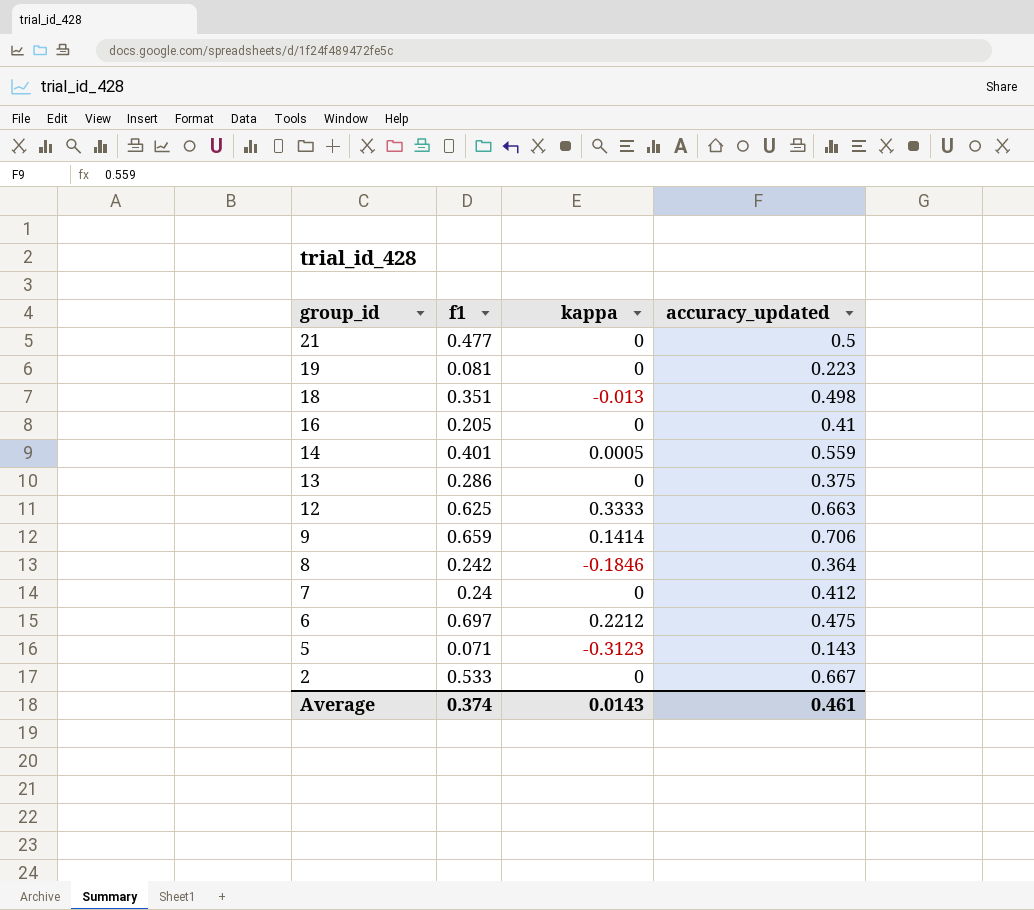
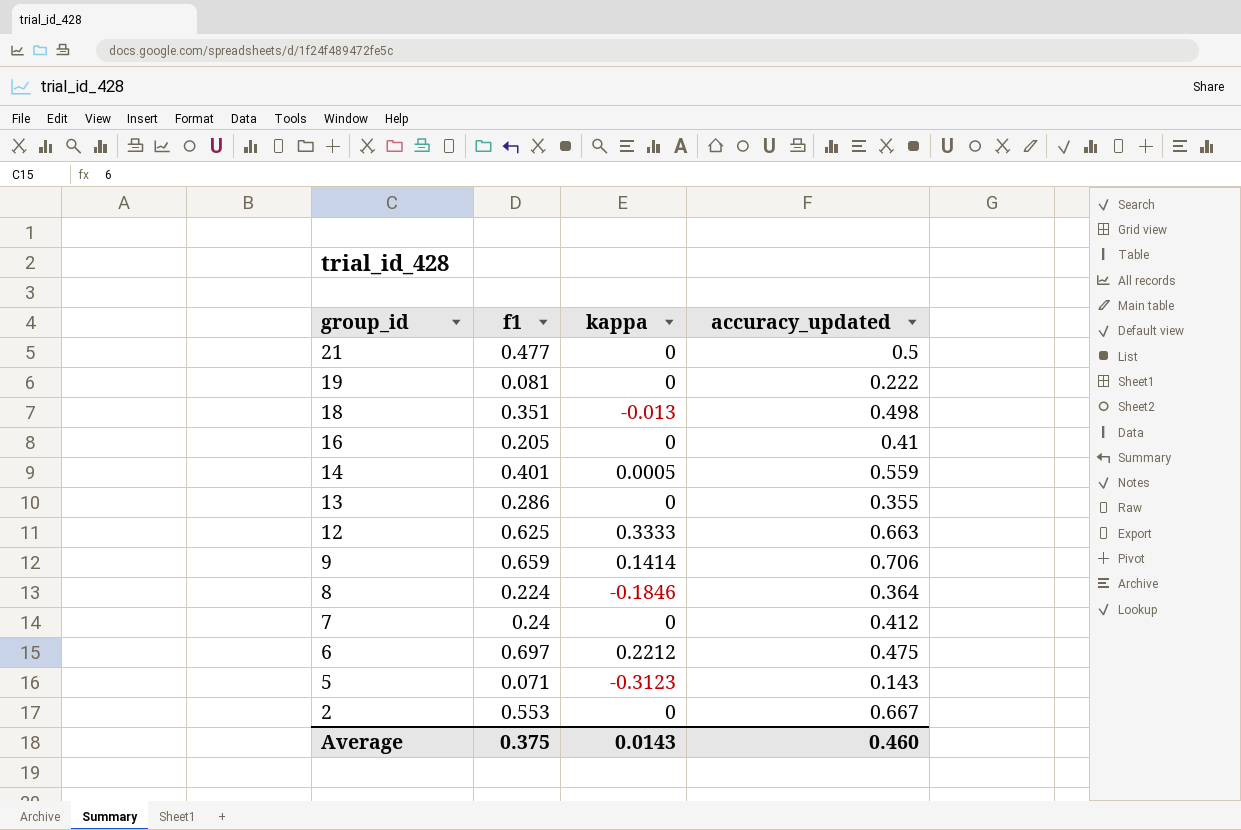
19 | accuracy_updated: 0.223 -> 0.222
13 | accuracy_updated: 0.375 -> 0.355
8 | f1: 0.242 -> 0.224
2 | f1: 0.533 -> 0.553
Average | f1: 0.374 -> 0.375
Average | accuracy_updated: 0.461 -> 0.460

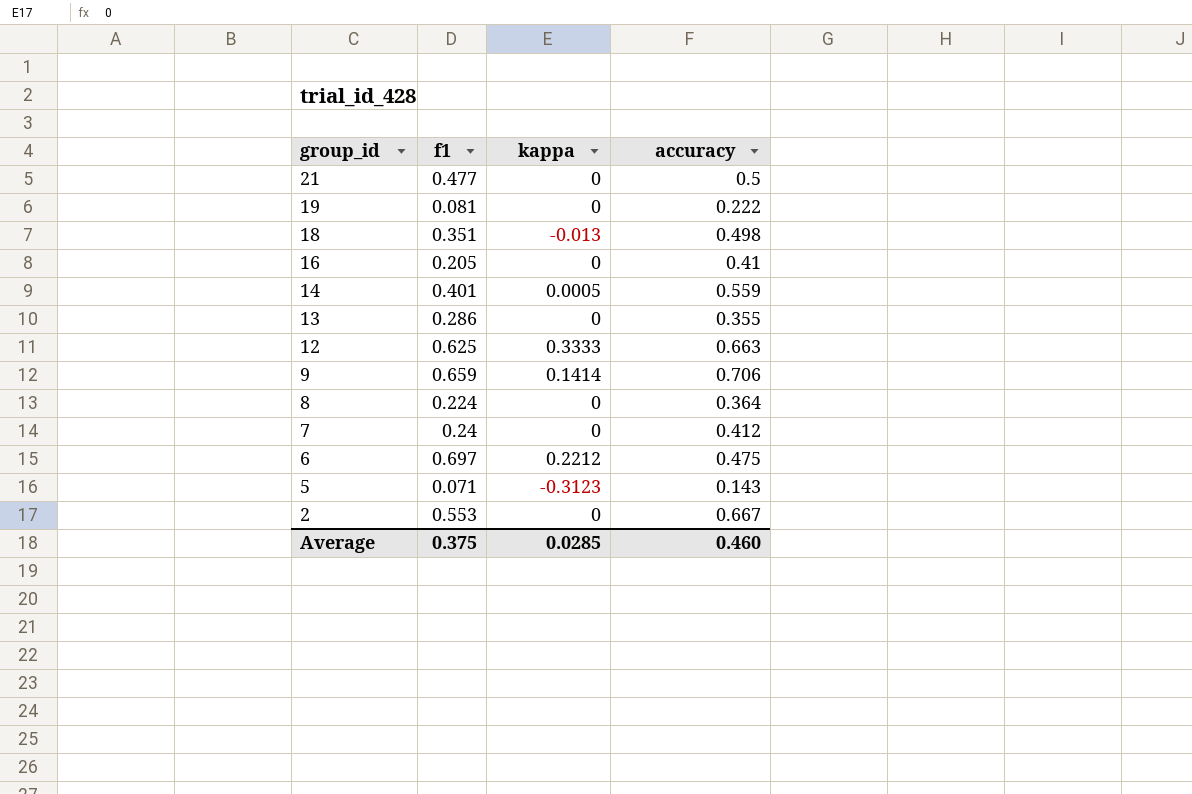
column name: accuracy_updated -> accuracy
8 | kappa: -0.1846 -> 0
Average | kappa: 0.0143 -> 0.0285

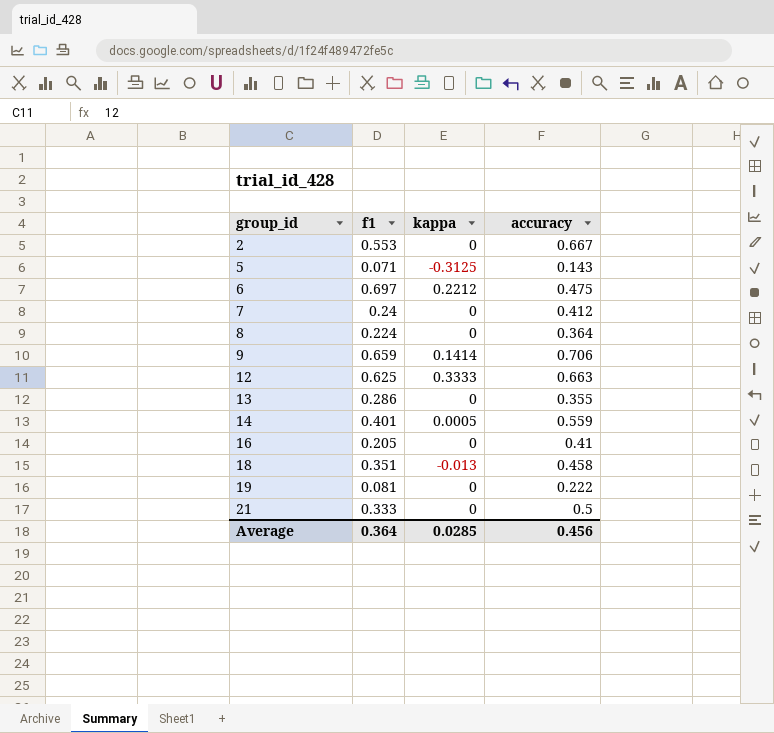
row order: group_id descending -> group_id ascending
5 | kappa: -0.3123 -> -0.3125
18 | accuracy: 0.498 -> 0.458
21 | f1: 0.477 -> 0.333
Average | f1: 0.375 -> 0.364
Average | accuracy: 0.460 -> 0.456

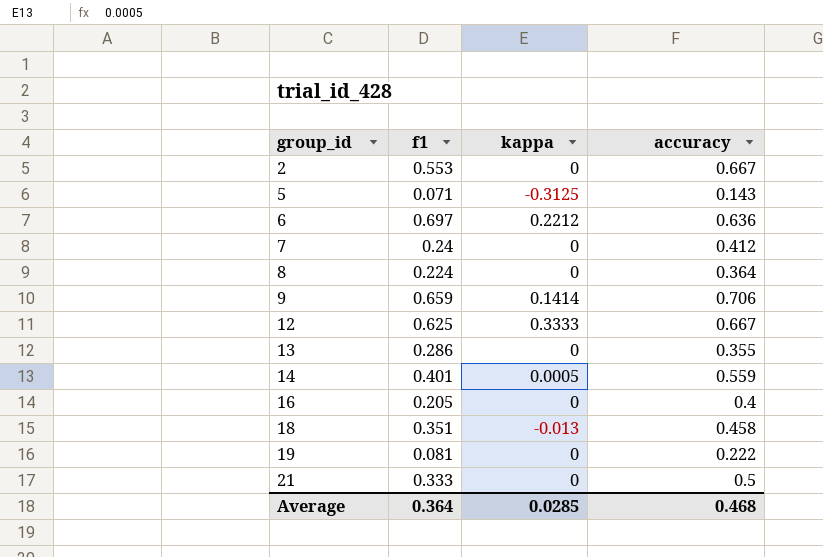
6 | accuracy: 0.475 -> 0.636
12 | accuracy: 0.663 -> 0.667
16 | accuracy: 0.41 -> 0.4
Average | accuracy: 0.456 -> 0.468

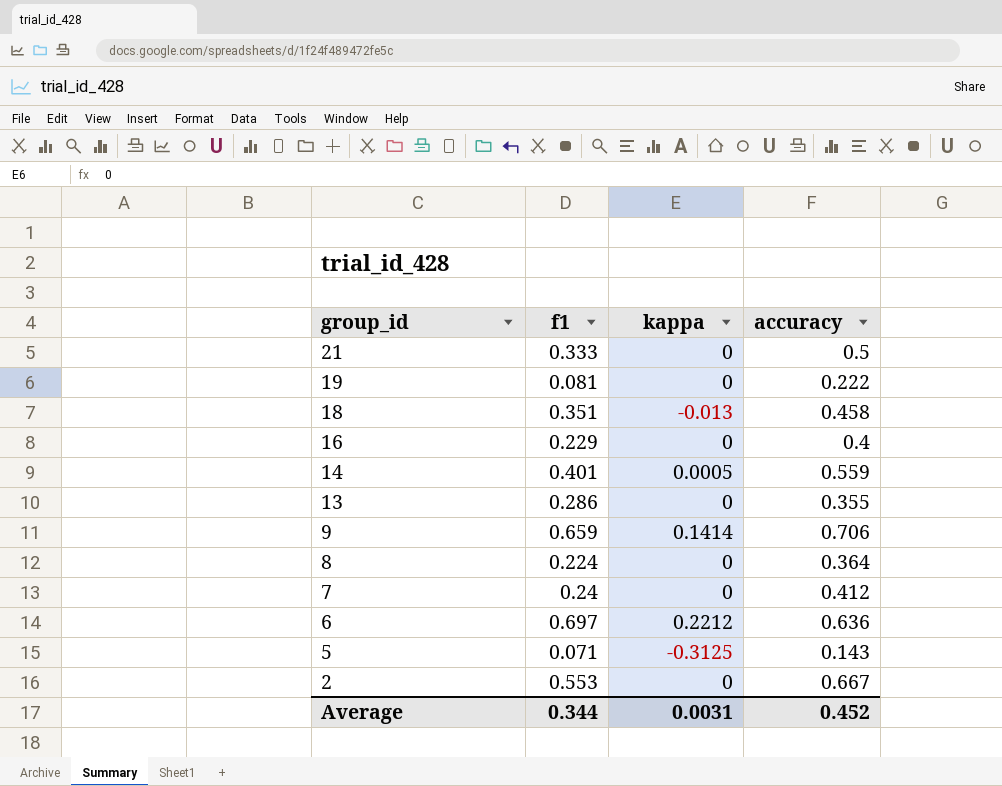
row order: group_id ascending -> group_id descending
row 12: 0.625 | 0.3333 | 0.667 -> none
16 | f1: 0.205 -> 0.229
Average | f1: 0.364 -> 0.344
Average | kappa: 0.0285 -> 0.0031
Average | accuracy: 0.468 -> 0.452

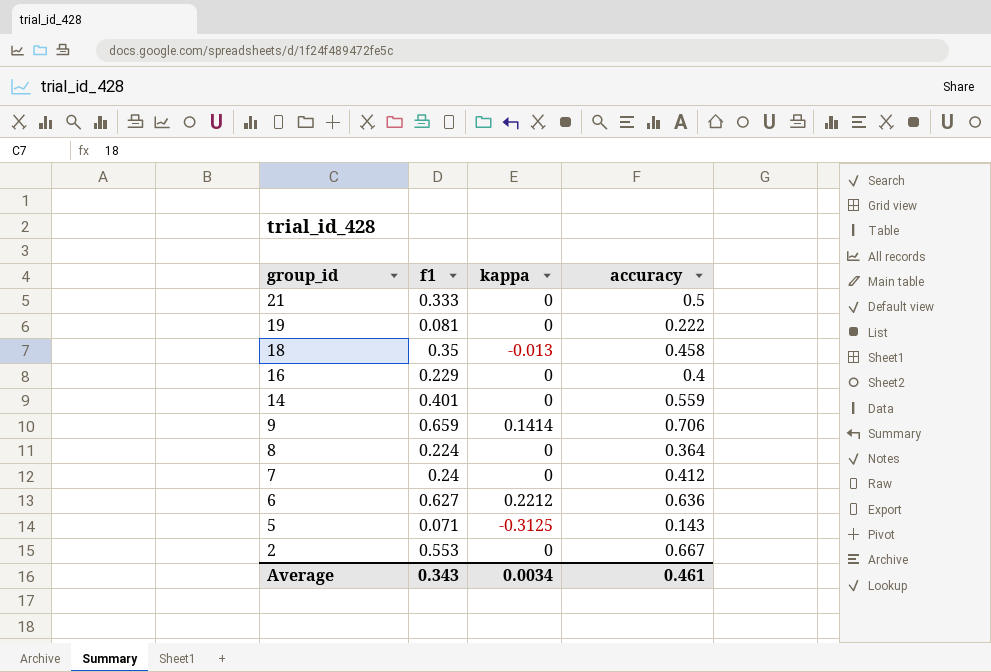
row 13: 0.286 | 0 | 0.355 -> none
18 | f1: 0.351 -> 0.35
14 | kappa: 0.0005 -> 0
6 | f1: 0.697 -> 0.627
Average | f1: 0.344 -> 0.343
Average | kappa: 0.0031 -> 0.0034
Average | accuracy: 0.452 -> 0.461

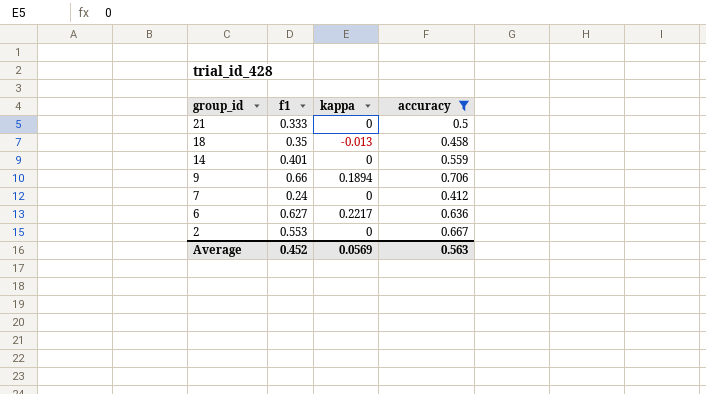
filter: none -> accuracy >= 0.412
9 | f1: 0.659 -> 0.66
9 | kappa: 0.1414 -> 0.1894
6 | kappa: 0.2212 -> 0.2217
Average | f1: 0.343 -> 0.452
Average | kappa: 0.0034 -> 0.0569
Average | accuracy: 0.461 -> 0.563

